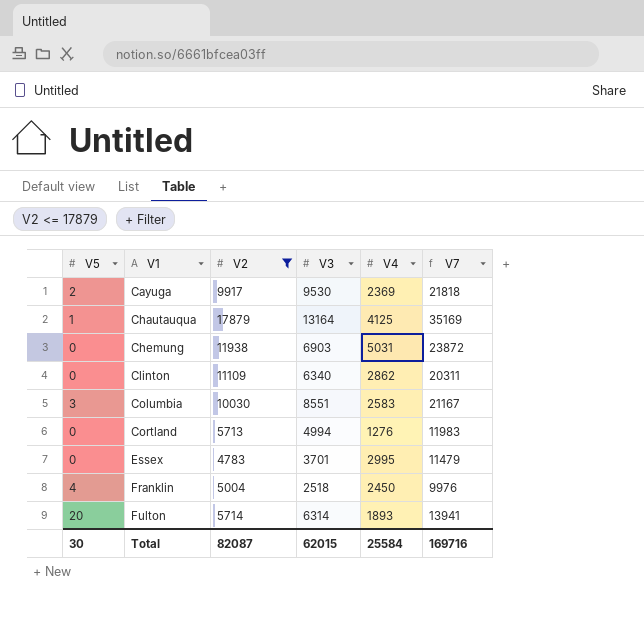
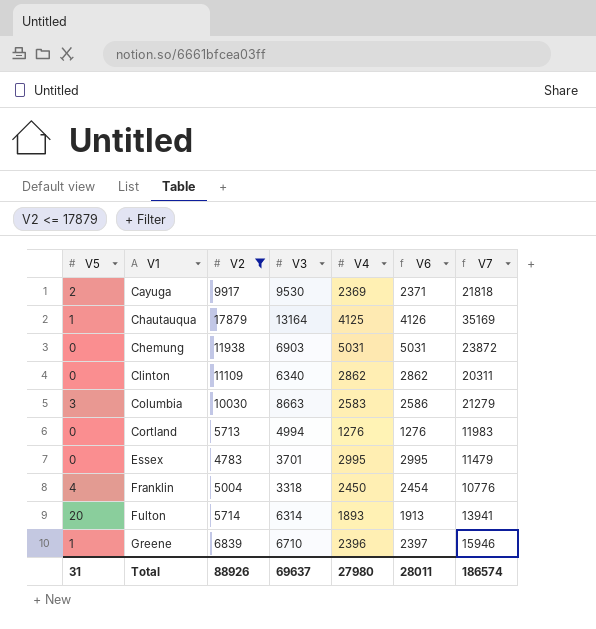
column V6 | formula: none -> [V5] + [V4]
Columbia | V3: 8551 -> 8663
Columbia | V7: 21167 -> 21279
Franklin | V3: 2518 -> 3318
Franklin | V7: 9976 -> 10776
row Greene: none -> 1 | 6839 | 6710 | 2396 | 2397 | 15946
Total | V5: 30 -> 31
Total | V2: 82087 -> 88926
Total | V3: 62015 -> 69637
Total | V4: 25584 -> 27980
Total | V7: 169716 -> 186574

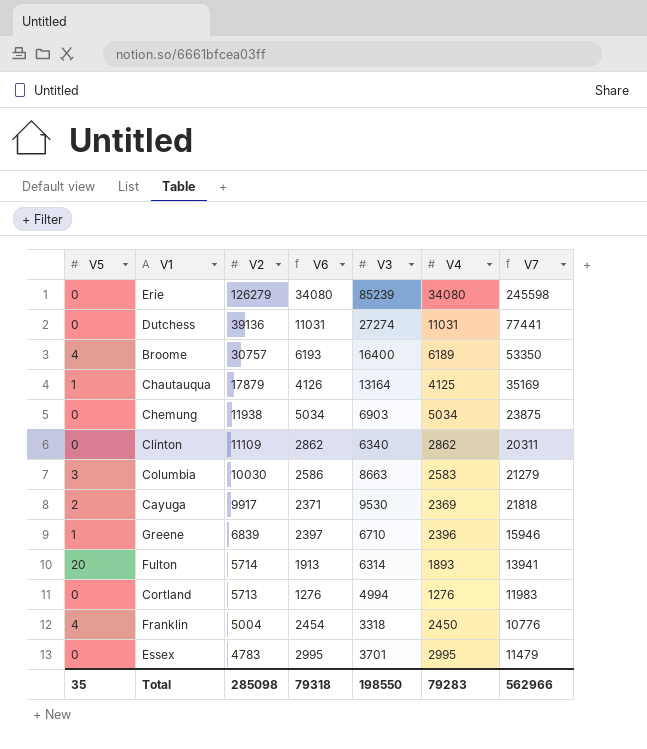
filter: V2 <= 17879 -> none
row order: V1 ascending -> V2 descending
column V6 | position: 6 -> 4
Chemung | V6: 5031 -> 5034
Chemung | V4: 5031 -> 5034
Chemung | V7: 23872 -> 23875
Total | V5: 31 -> 35
Total | V2: 88926 -> 285098
Total | V6: 28011 -> 79318
Total | V3: 69637 -> 198550
Total | V4: 27980 -> 79283
Total | V7: 186574 -> 562966

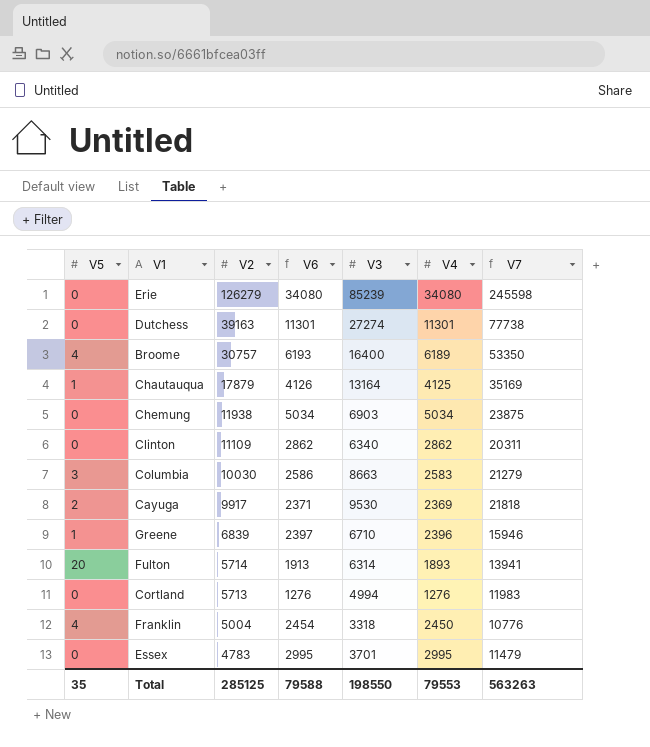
Dutchess | V2: 39136 -> 39163
Dutchess | V6: 11031 -> 11301
Dutchess | V4: 11031 -> 11301
Dutchess | V7: 77441 -> 77738
Total | V2: 285098 -> 285125
Total | V6: 79318 -> 79588
Total | V4: 79283 -> 79553
Total | V7: 562966 -> 563263

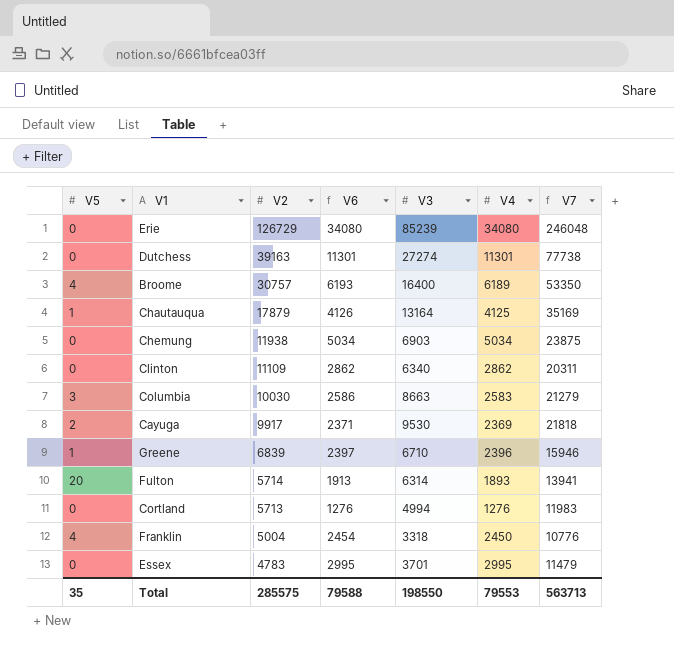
Erie | V2: 126279 -> 126729
Erie | V7: 245598 -> 246048
Total | V2: 285125 -> 285575
Total | V7: 563263 -> 563713

